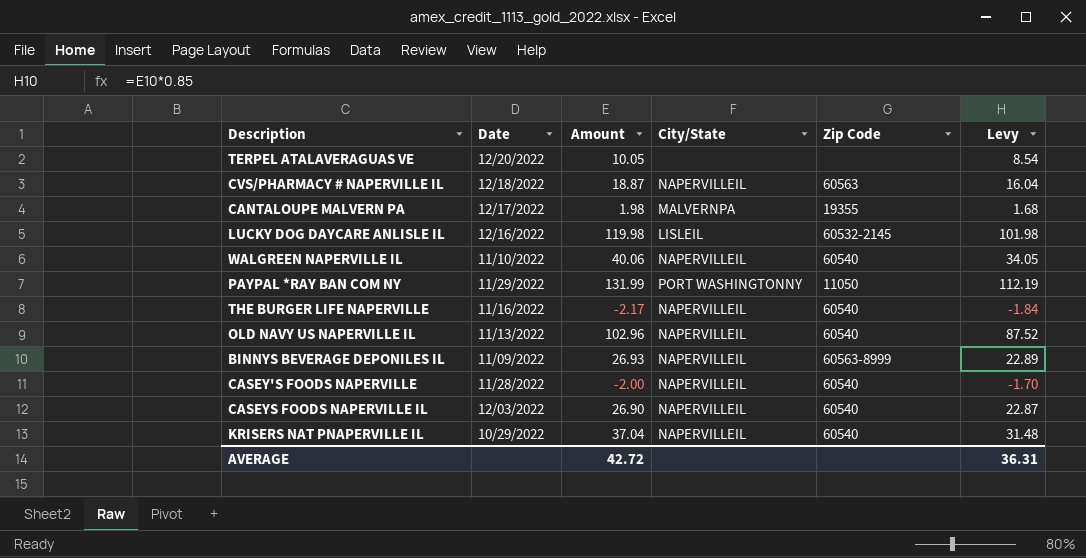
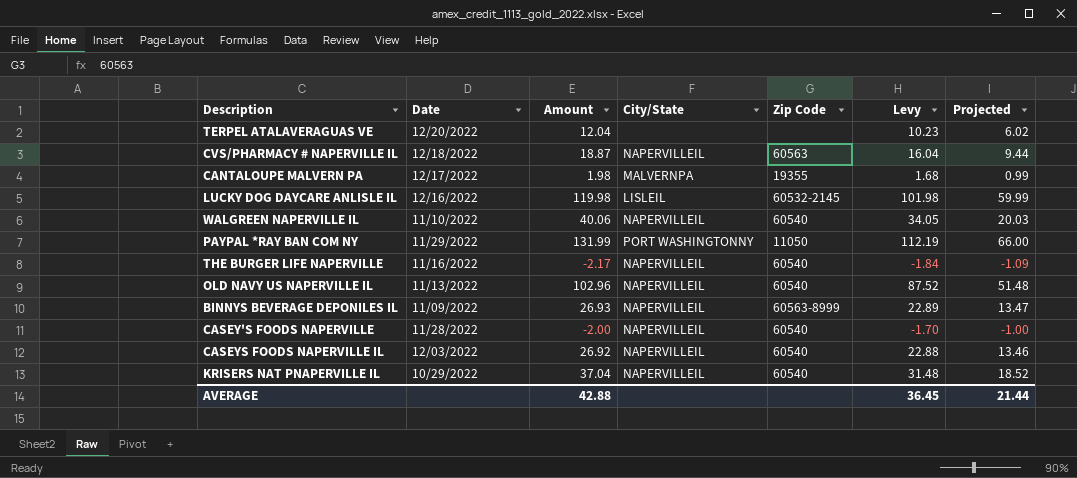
column Projected | formula: none -> [Amount] * 0.5
TERPEL ATALAVERAGUAS VE | Amount: 10.05 -> 12.04
TERPEL ATALAVERAGUAS VE | Levy: 8.54 -> 10.23
CASEYS FOODS NAPERVILLE IL | Amount: 26.90 -> 26.92
CASEYS FOODS NAPERVILLE IL | Levy: 22.87 -> 22.88
AVERAGE | Amount: 42.72 -> 42.88
AVERAGE | Levy: 36.31 -> 36.45

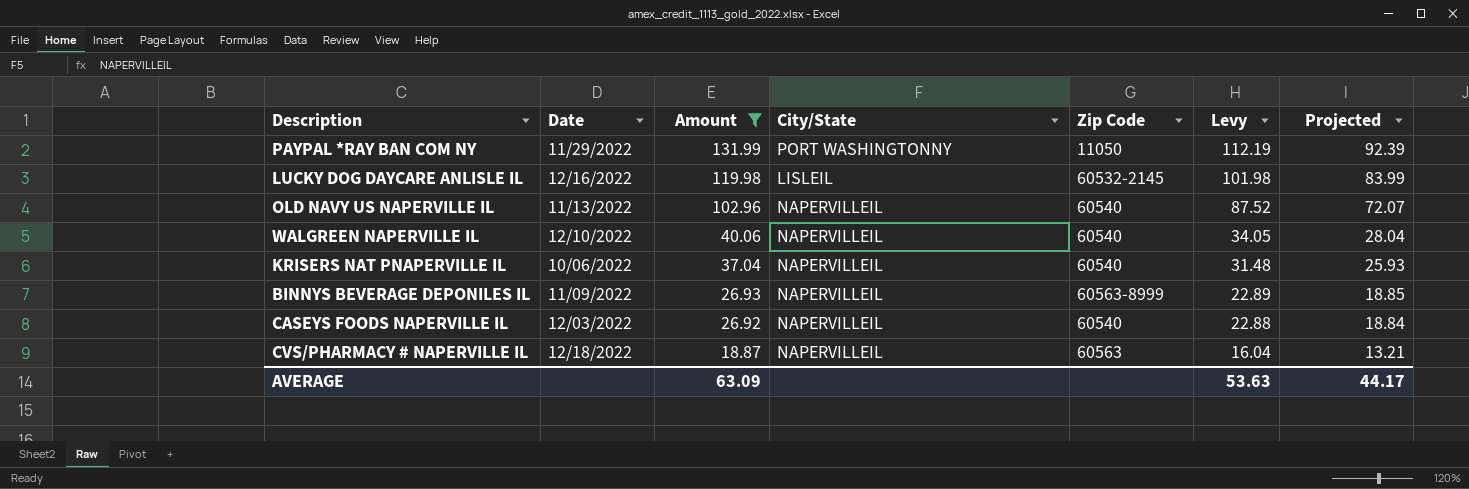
filter: none -> Amount >= 18.87
row order: none -> Amount descending
column Projected | formula: [Amount] * 0.5 -> [Amount] * 0.7
WALGREEN NAPERVILLE IL | Date: 11/10/2022 -> 12/10/2022
KRISERS NAT PNAPERVILLE IL | Date: 10/29/2022 -> 10/06/2022
AVERAGE | Amount: 42.88 -> 63.09
AVERAGE | Levy: 36.45 -> 53.63
AVERAGE | Projected: 21.44 -> 44.17

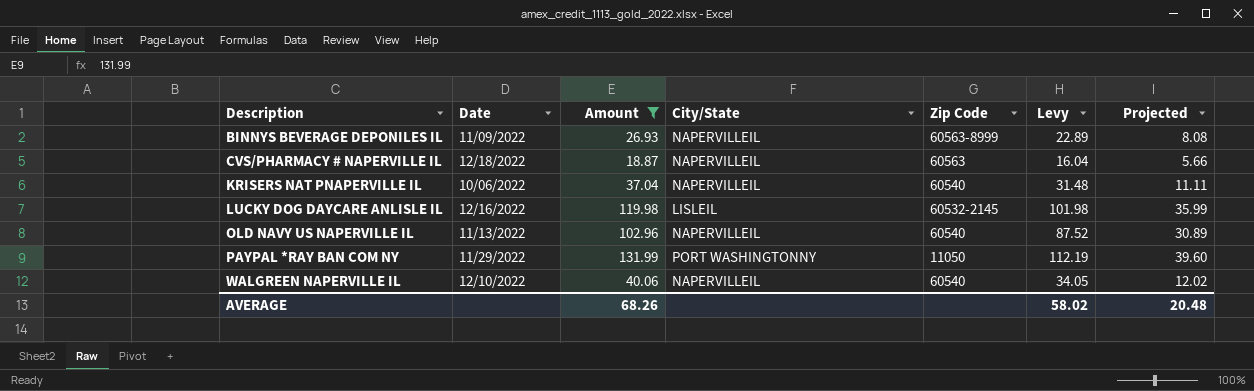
row order: Amount descending -> Description ascending
column Projected | formula: [Amount] * 0.7 -> [Amount] * 0.3
row CASEYS FOODS NAPERVILLE IL: 12/03/2022 | 26.92 | NAPERVILLEIL | 60540 | 22.88 | 18.84 -> none
AVERAGE | Amount: 63.09 -> 68.26
AVERAGE | Levy: 53.63 -> 58.02
AVERAGE | Projected: 44.17 -> 20.48

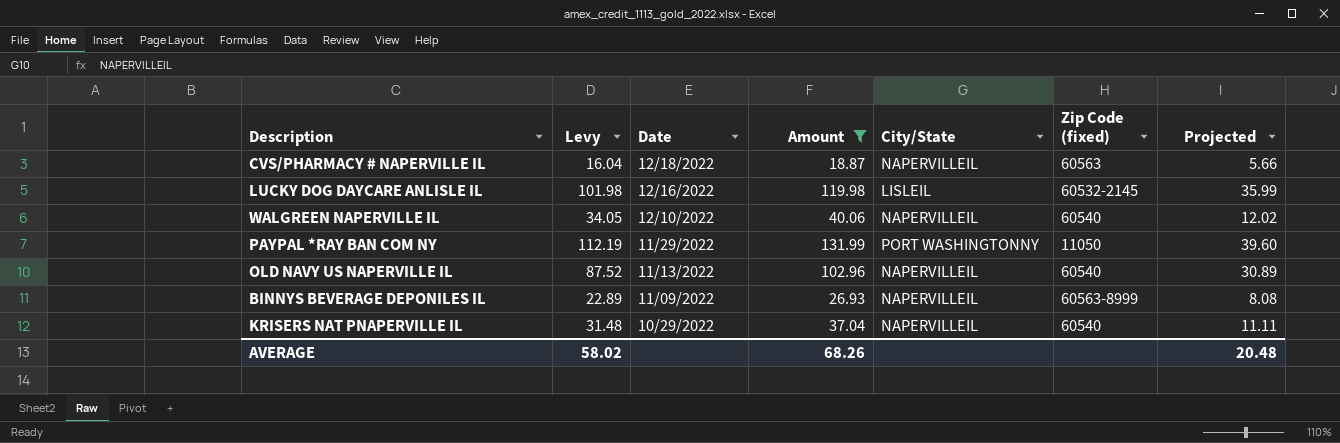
row order: Description ascending -> Date descending
column Levy | position: 6 -> 2
column name: Zip Code -> Zip Code (fixed)
KRISERS NAT PNAPERVILLE IL | Date: 10/06/2022 -> 10/29/2022

